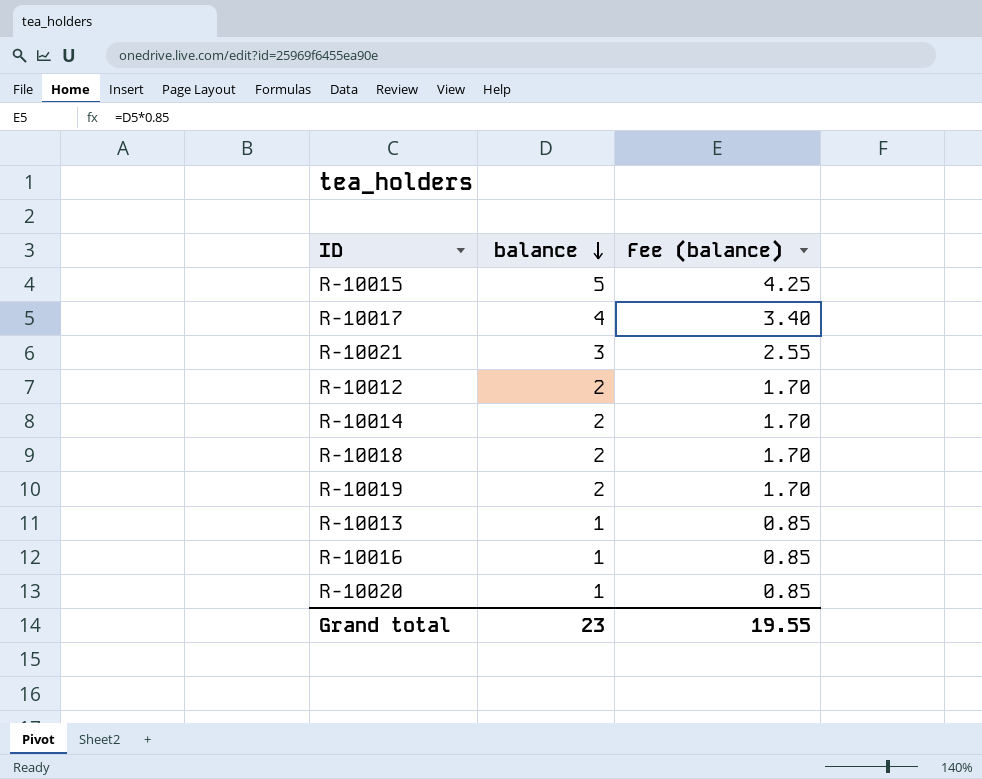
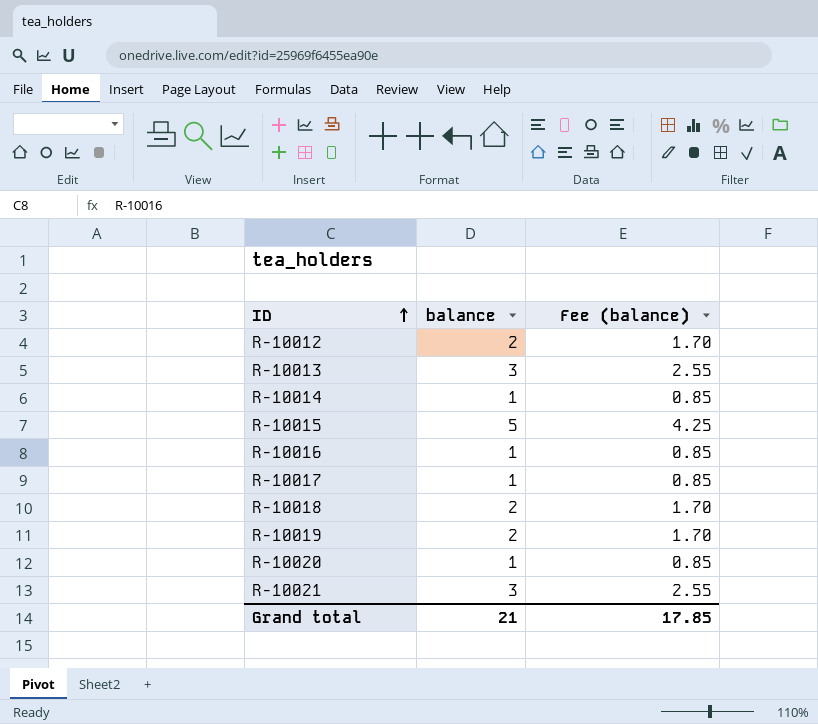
row order: balance descending -> ID ascending
R-10013 | balance: 1 -> 3
R-10013 | Fee (balance): 0.85 -> 2.55
R-10014 | balance: 2 -> 1
R-10014 | Fee (balance): 1.70 -> 0.85
R-10017 | balance: 4 -> 1
R-10017 | Fee (balance): 3.40 -> 0.85
Grand total | balance: 23 -> 21
Grand total | Fee (balance): 19.55 -> 17.85

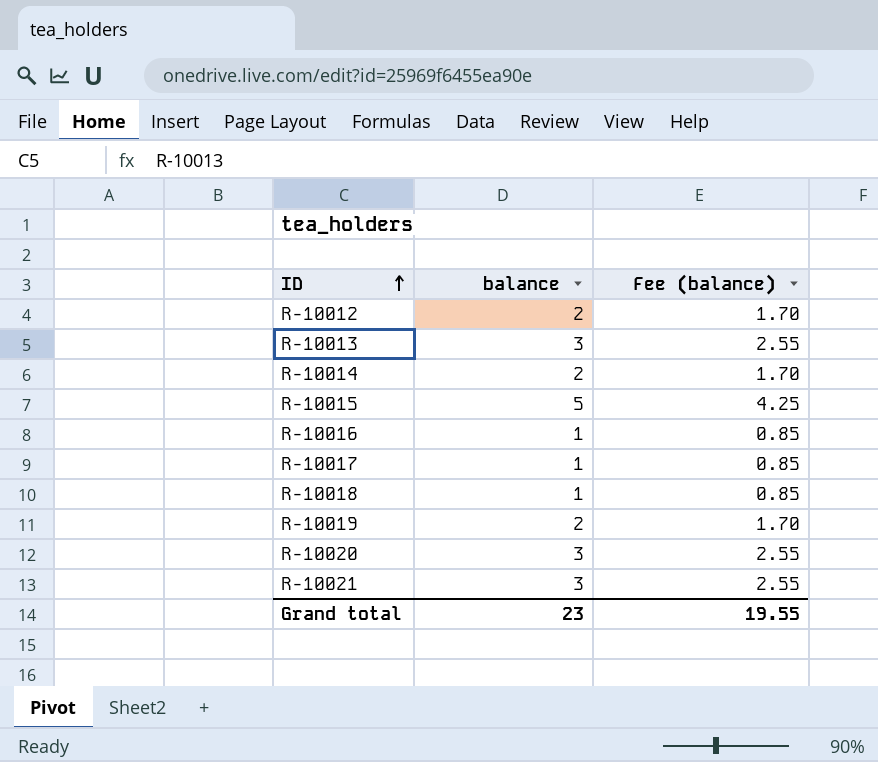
R-10014 | balance: 1 -> 2
R-10014 | Fee (balance): 0.85 -> 1.70
R-10018 | balance: 2 -> 1
R-10018 | Fee (balance): 1.70 -> 0.85
R-10020 | balance: 1 -> 3
R-10020 | Fee (balance): 0.85 -> 2.55
Grand total | balance: 21 -> 23
Grand total | Fee (balance): 17.85 -> 19.55

